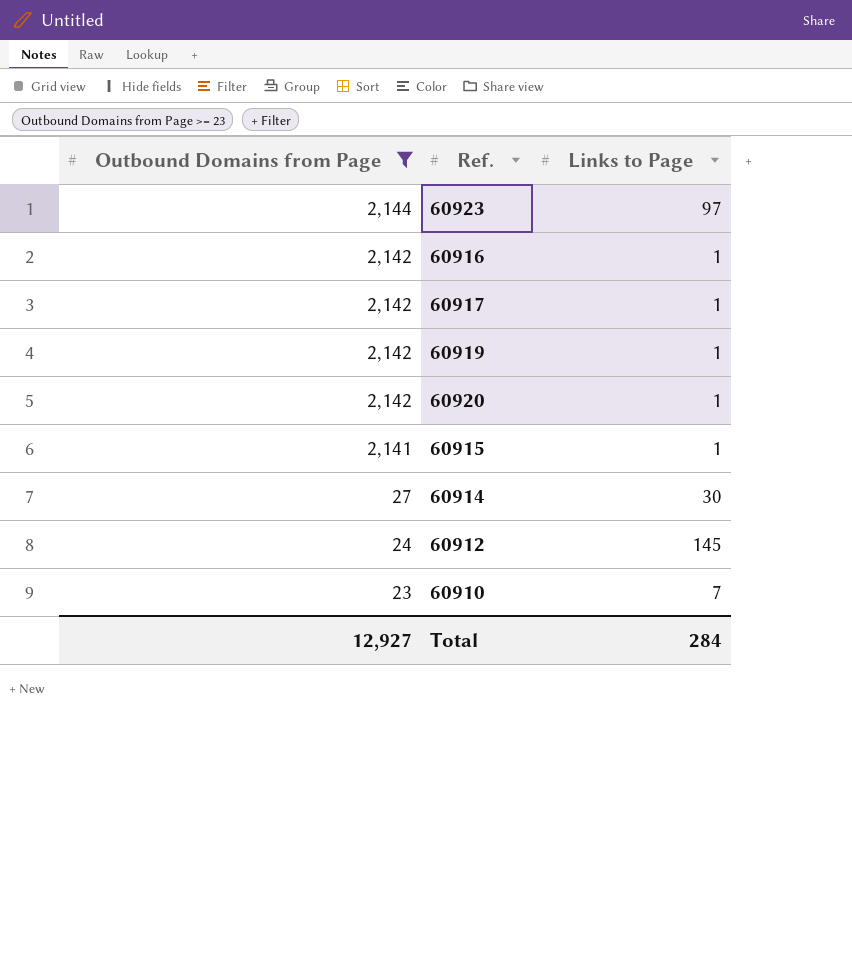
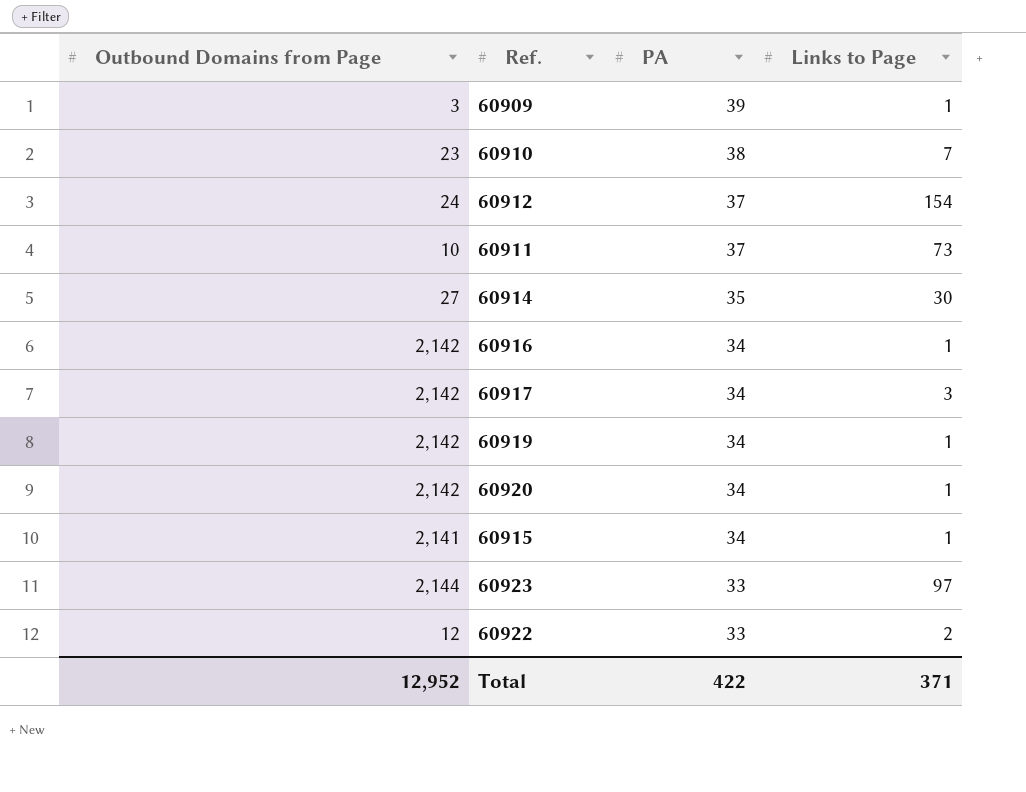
filter: Outbound Domains from Page >= 23 -> none
row order: Outbound Domains from Page descending -> PA descending
column PA | position: none -> 3
60912 | Links to Page: 145 -> 154
60917 | Links to Page: 1 -> 3
Total | Outbound Domains from Page: 12,927 -> 12,952
Total | Links to Page: 284 -> 371

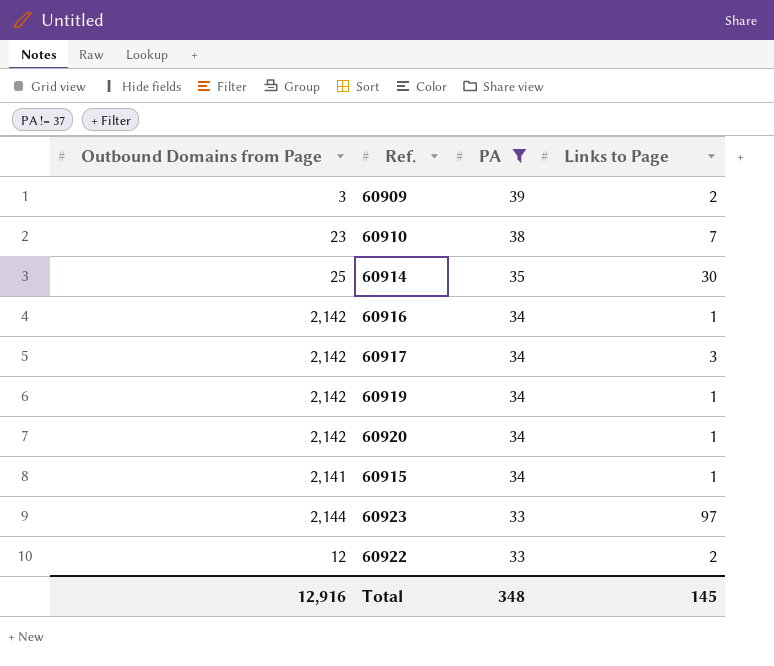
filter: none -> PA != 37
60909 | Links to Page: 1 -> 2
60914 | Outbound Domains from Page: 27 -> 25
Total | Outbound Domains from Page: 12,952 -> 12,916
Total | PA: 422 -> 348
Total | Links to Page: 371 -> 145

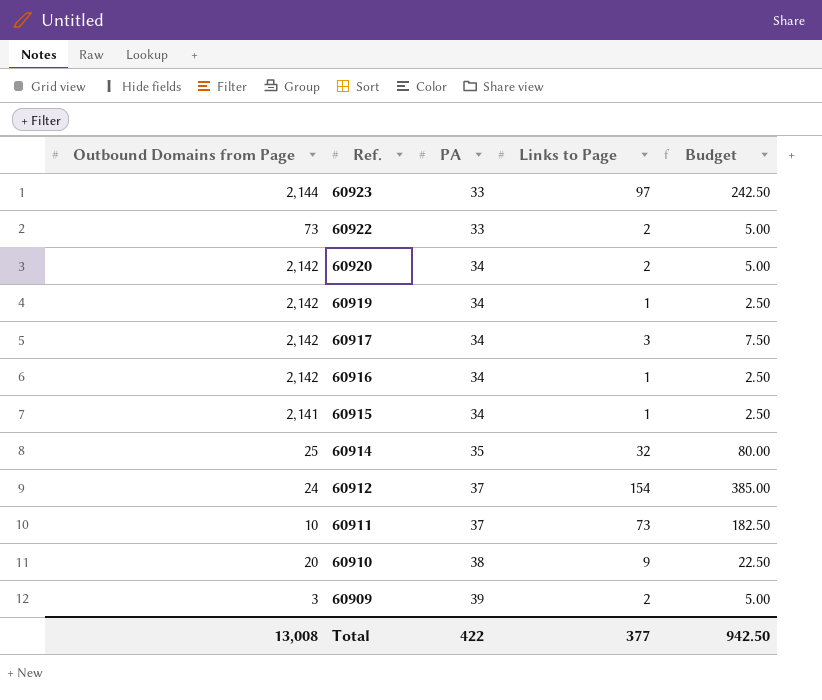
filter: PA != 37 -> none
row order: PA descending -> Ref. descending
column Budget | formula: none -> [Links to Page] * 2.5
60922 | Outbound Domains from Page: 12 -> 73
60920 | Links to Page: 1 -> 2
60914 | Links to Page: 30 -> 32
60910 | Outbound Domains from Page: 23 -> 20
60910 | Links to Page: 7 -> 9
Total | Outbound Domains from Page: 12,916 -> 13,008
Total | PA: 348 -> 422
Total | Links to Page: 145 -> 377

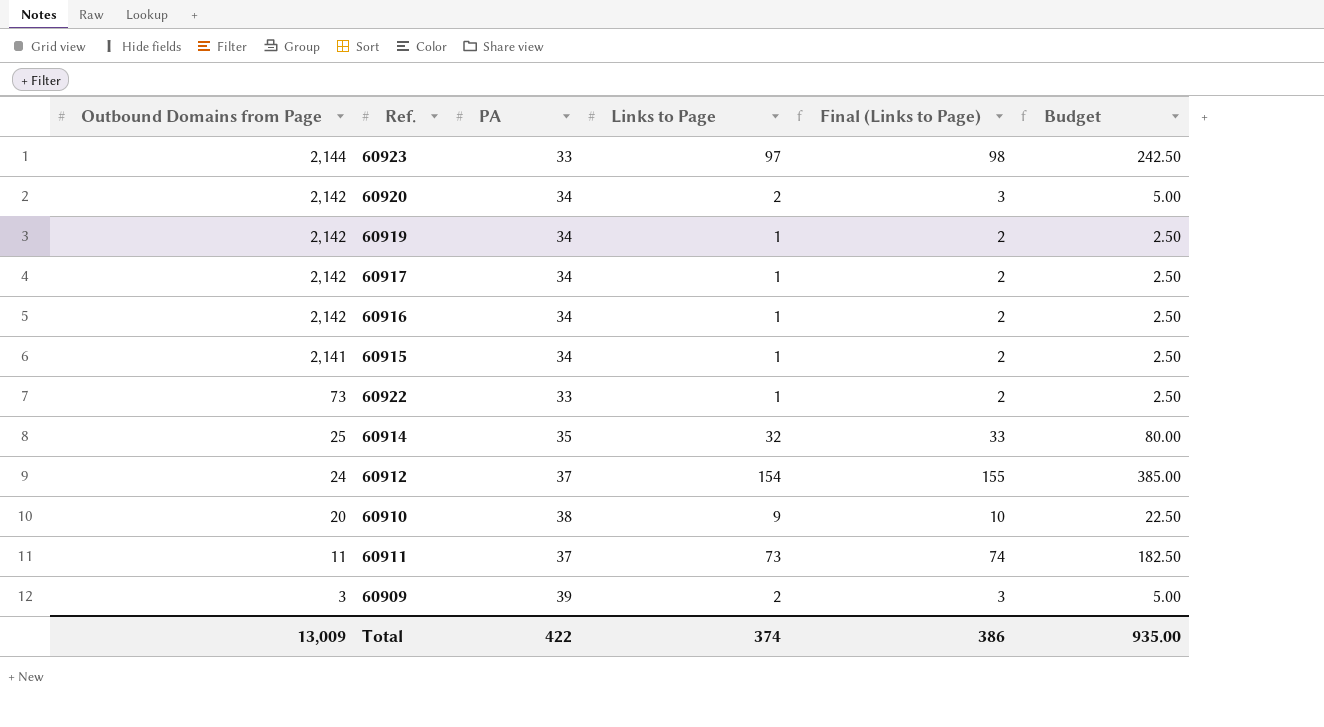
row order: Ref. descending -> Outbound Domains from Page descending
column Final (Links to Page) | formula: none -> [Links to Page] + 1
60917 | Links to Page: 3 -> 1
60917 | Budget: 7.50 -> 2.50
60922 | Links to Page: 2 -> 1
60922 | Budget: 5.00 -> 2.50
60911 | Outbound Domains from Page: 10 -> 11
Total | Outbound Domains from Page: 13,008 -> 13,009
Total | Links to Page: 377 -> 374
Total | Budget: 942.50 -> 935.00

